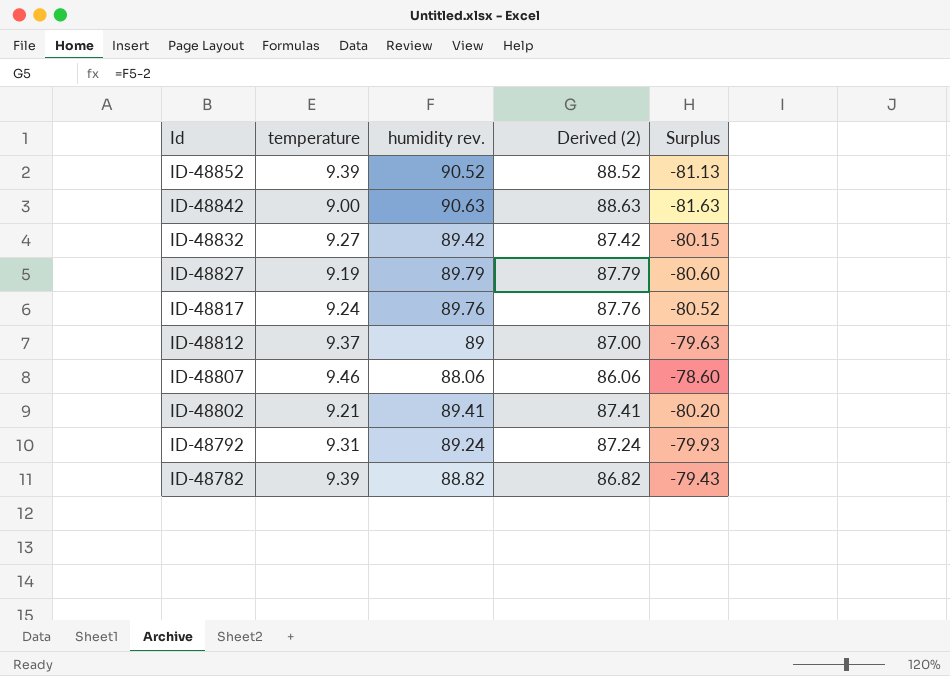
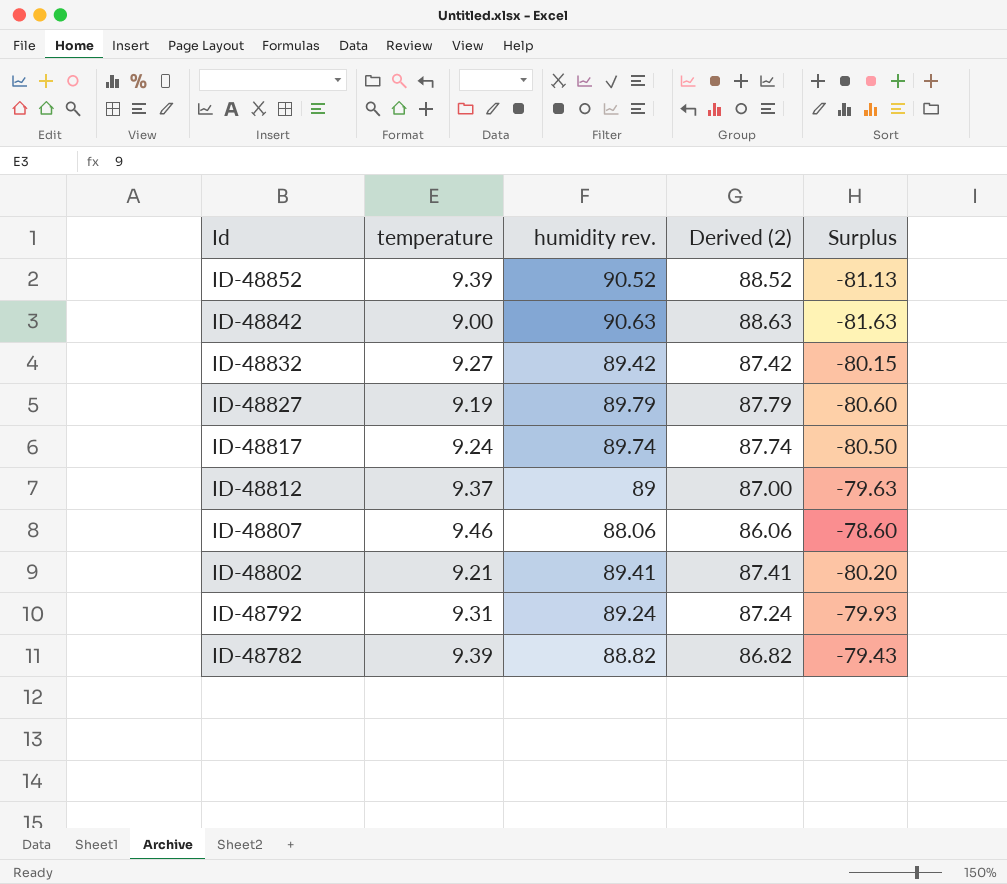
ID-48817 | humidity rev.: 89.76 -> 89.74
ID-48817 | Derived (2): 87.76 -> 87.74
ID-48817 | Surplus: -80.52 -> -80.50

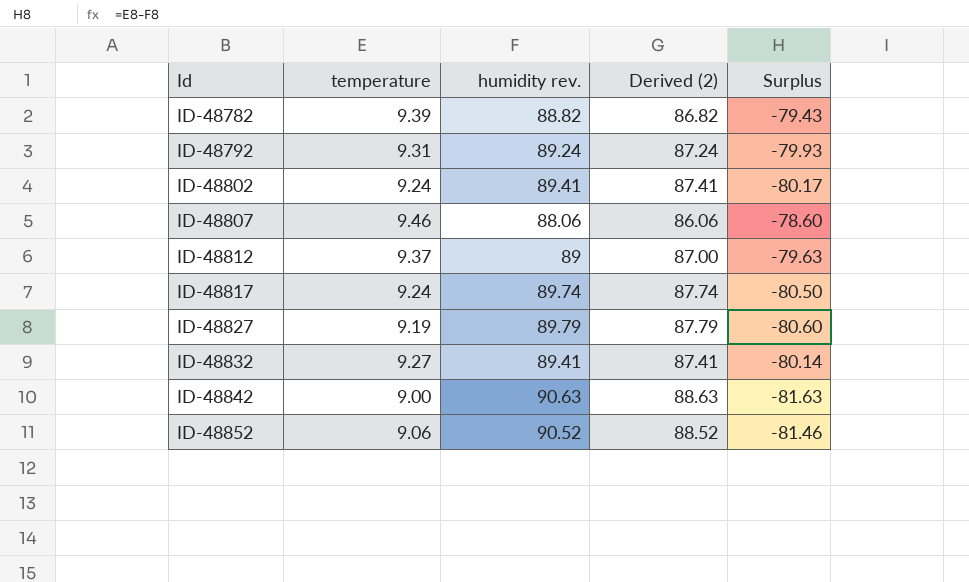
row order: Id descending -> Id ascending
ID-48802 | temperature: 9.21 -> 9.24
ID-48802 | Surplus: -80.20 -> -80.17
ID-48832 | humidity rev.: 89.42 -> 89.41
ID-48832 | Derived (2): 87.42 -> 87.41
ID-48832 | Surplus: -80.15 -> -80.14
ID-48852 | temperature: 9.39 -> 9.06
ID-48852 | Surplus: -81.13 -> -81.46

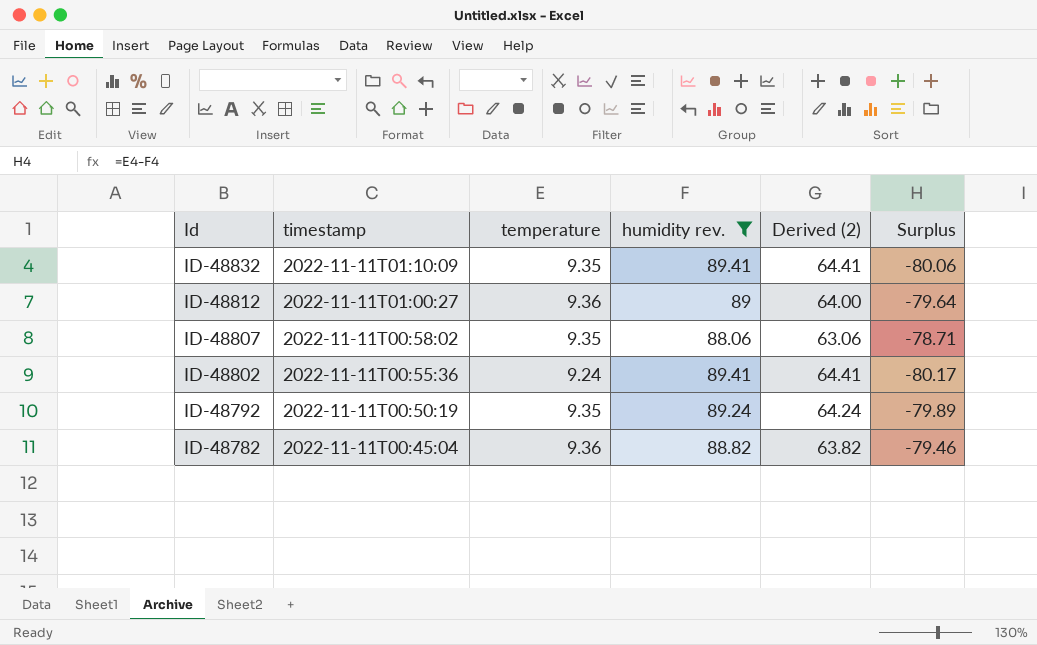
filter: none -> humidity rev. <= 89.41
row order: Id ascending -> Id descending
column timestamp | position: none -> 2
column Derived (2) | formula: [humidity rev.] - 2 -> [humidity rev.] - 25
ID-48832 | temperature: 9.27 -> 9.35
ID-48832 | Surplus: -80.14 -> -80.06
ID-48812 | temperature: 9.37 -> 9.36
ID-48812 | Surplus: -79.63 -> -79.64
ID-48807 | temperature: 9.46 -> 9.35
ID-48807 | Surplus: -78.60 -> -78.71
ID-48792 | temperature: 9.31 -> 9.35
ID-48792 | Surplus: -79.93 -> -79.89
ID-48782 | temperature: 9.39 -> 9.36
ID-48782 | Surplus: -79.43 -> -79.46

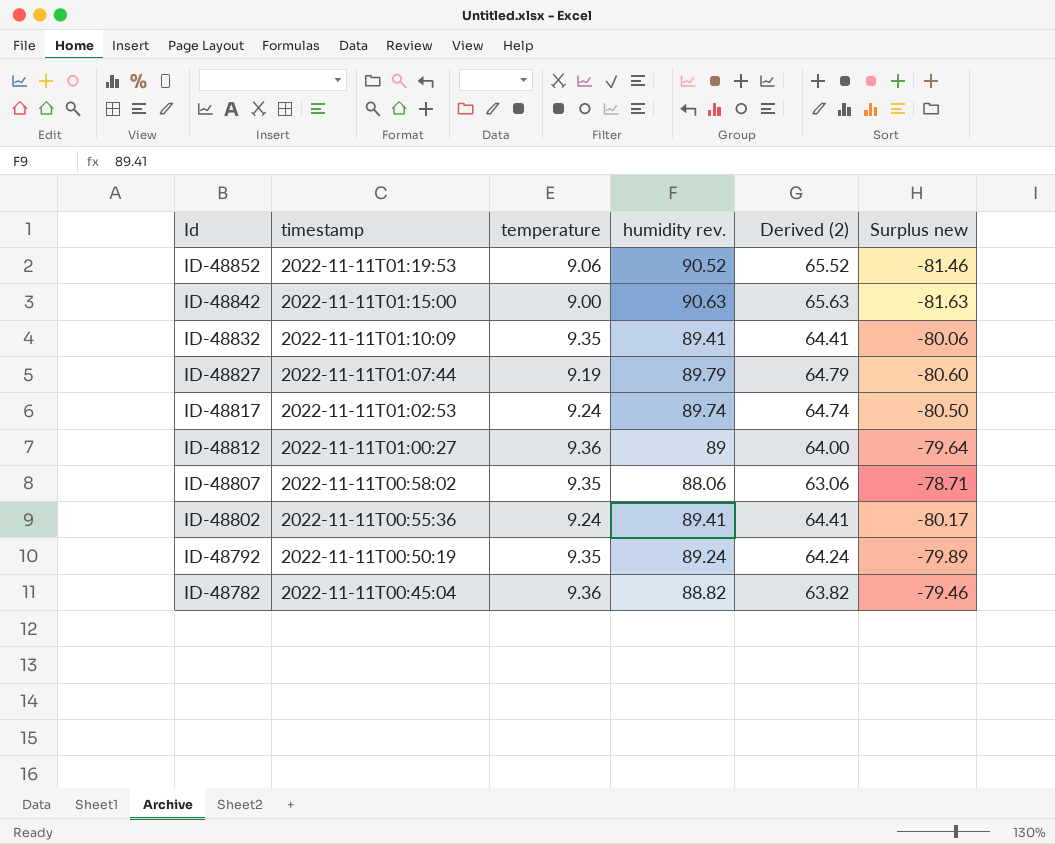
filter: humidity rev. <= 89.41 -> none
column name: Surplus -> Surplus new

